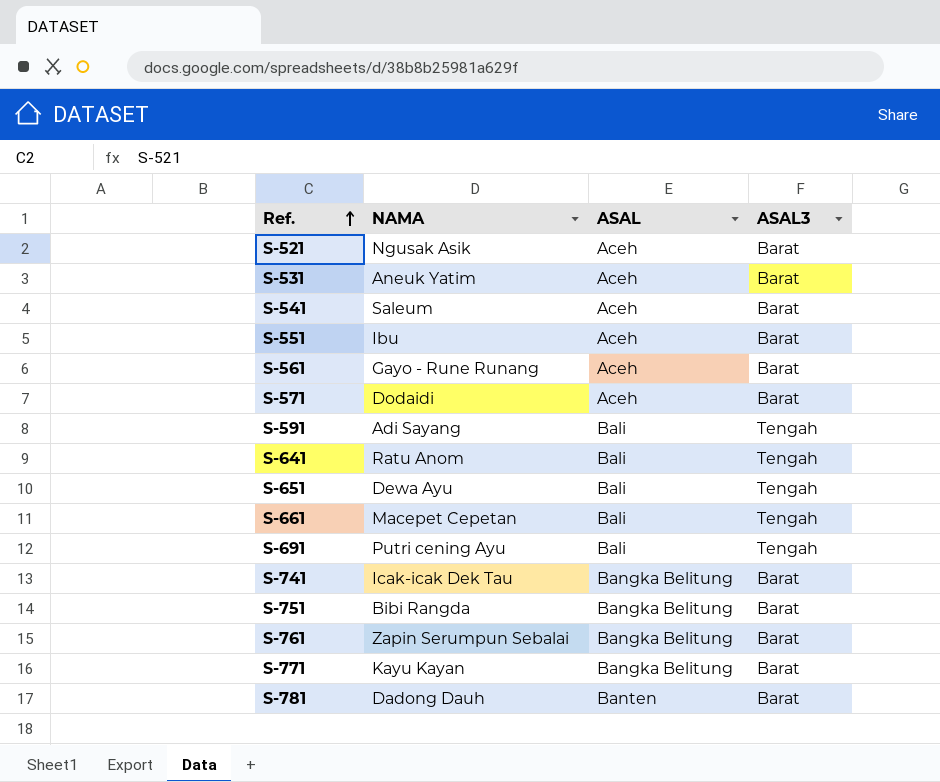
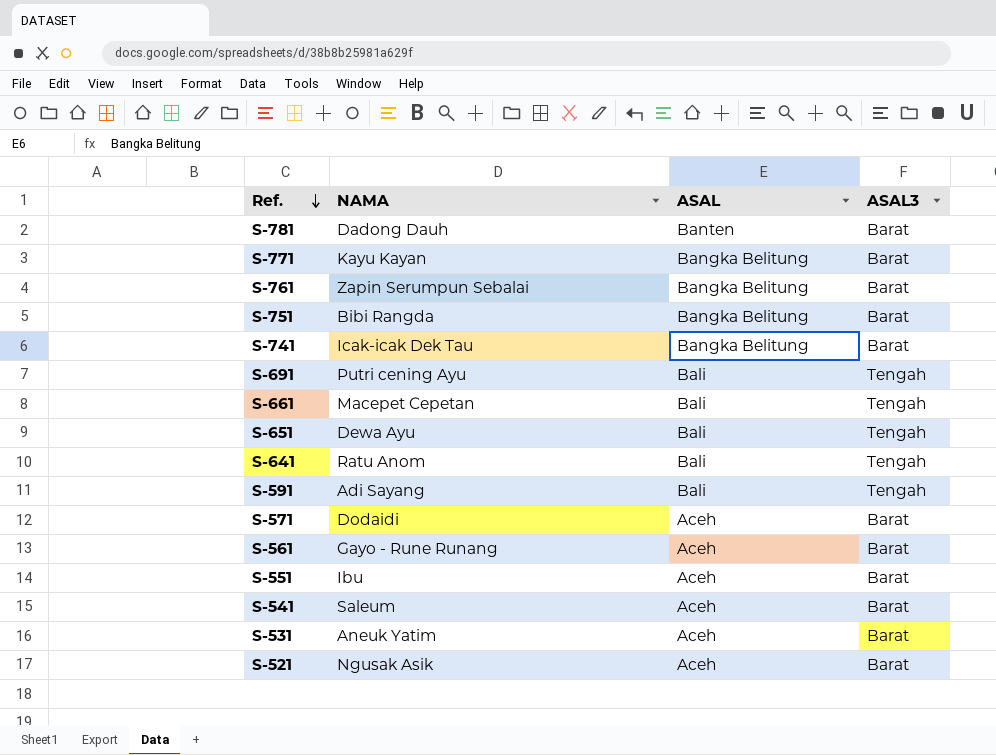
row order: Ref. ascending -> Ref. descending

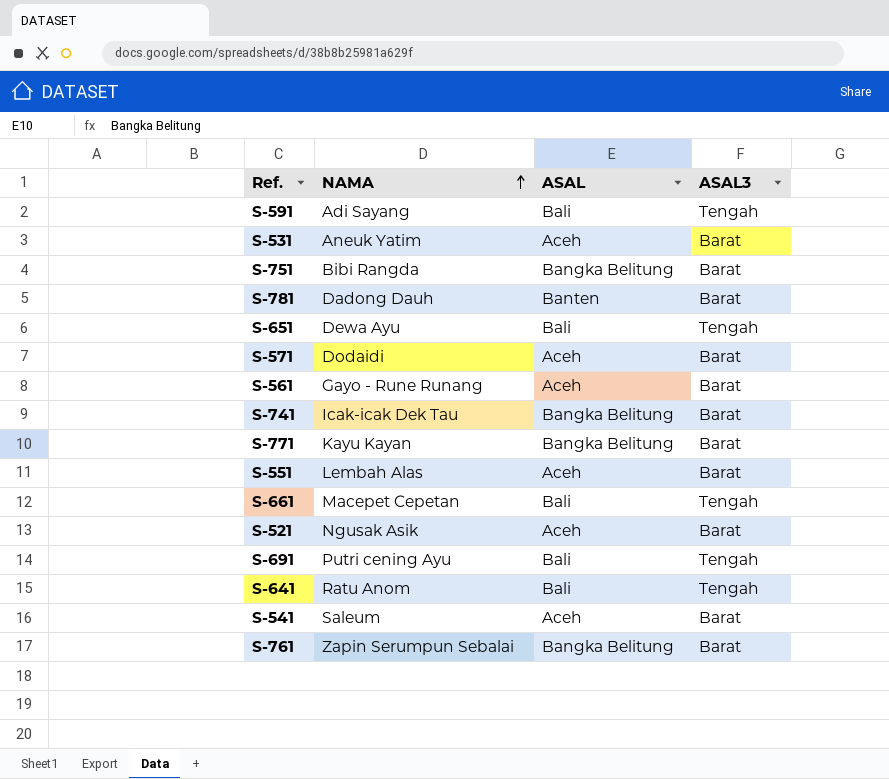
row order: Ref. descending -> NAMA ascending
S-551 | NAMA: Ibu -> Lembah Alas

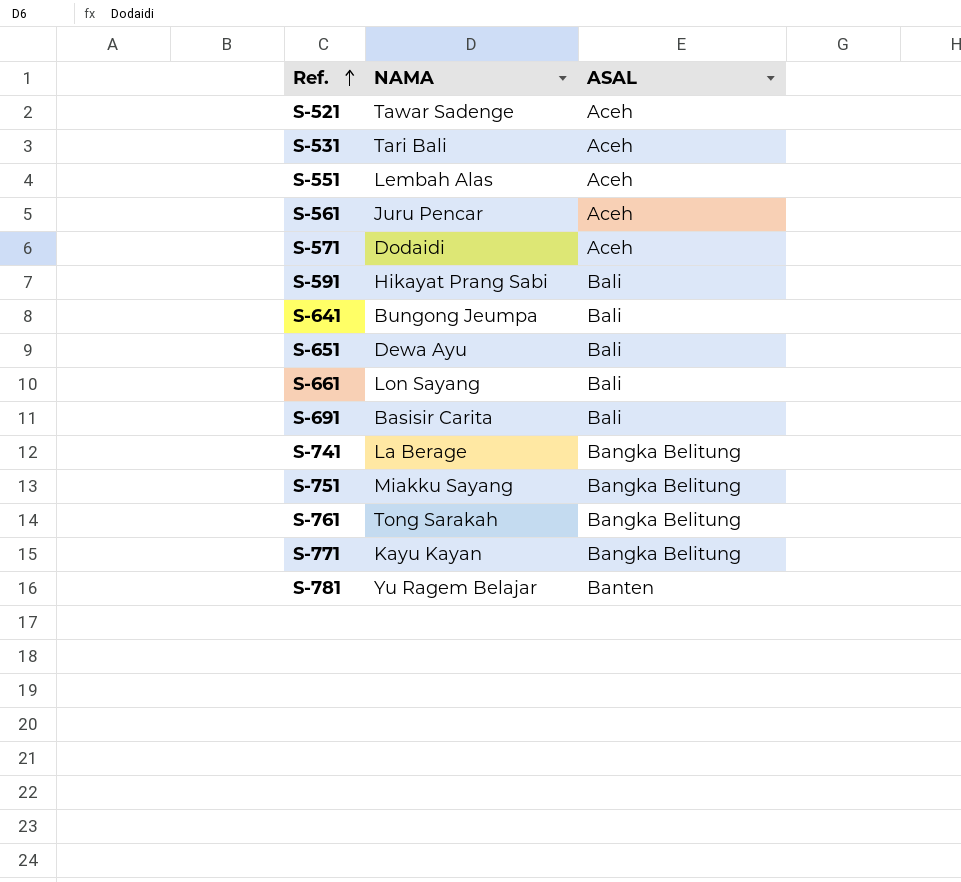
row order: NAMA ascending -> Ref. ascending
column ASAL3 | position: 4 -> none
row S-541: Saleum | Aceh | Barat -> none
S-521 | NAMA: Ngusak Asik -> Tawar Sadenge
S-531 | NAMA: Aneuk Yatim -> Tari Bali
S-561 | NAMA: Gayo - Rune Runang -> Juru Pencar
S-591 | NAMA: Adi Sayang -> Hikayat Prang Sabi
S-641 | NAMA: Ratu Anom -> Bungong Jeumpa
S-661 | NAMA: Macepet Cepetan -> Lon Sayang
S-691 | NAMA: Putri cening Ayu -> Basisir Carita
S-741 | NAMA: Icak-icak Dek Tau -> La Berage
S-751 | NAMA: Bibi Rangda -> Miakku Sayang
S-761 | NAMA: Zapin Serumpun Sebalai -> Tong Sarakah
S-781 | NAMA: Dadong Dauh -> Yu Ragem Belajar

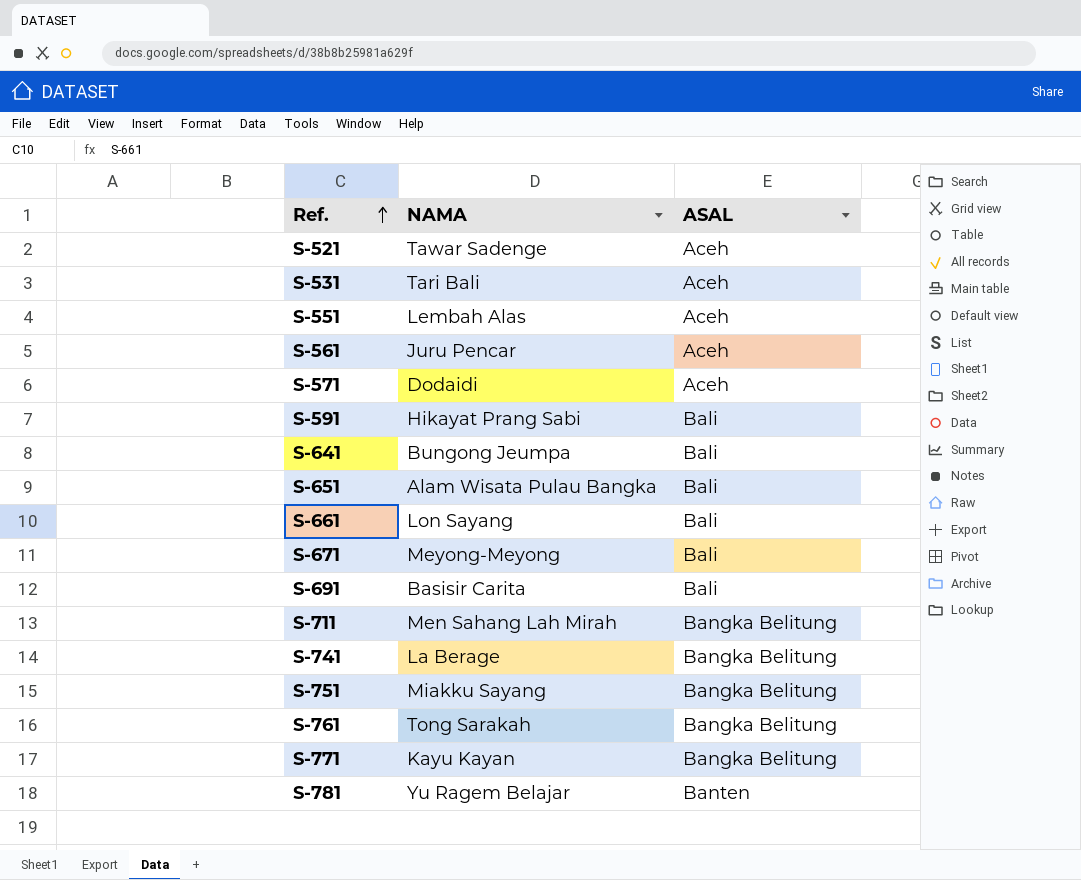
S-651 | NAMA: Dewa Ayu -> Alam Wisata Pulau Bangka
row S-671: none -> Meyong-Meyong | Bali
row S-711: none -> Men Sahang Lah Mirah | Bangka Belitung

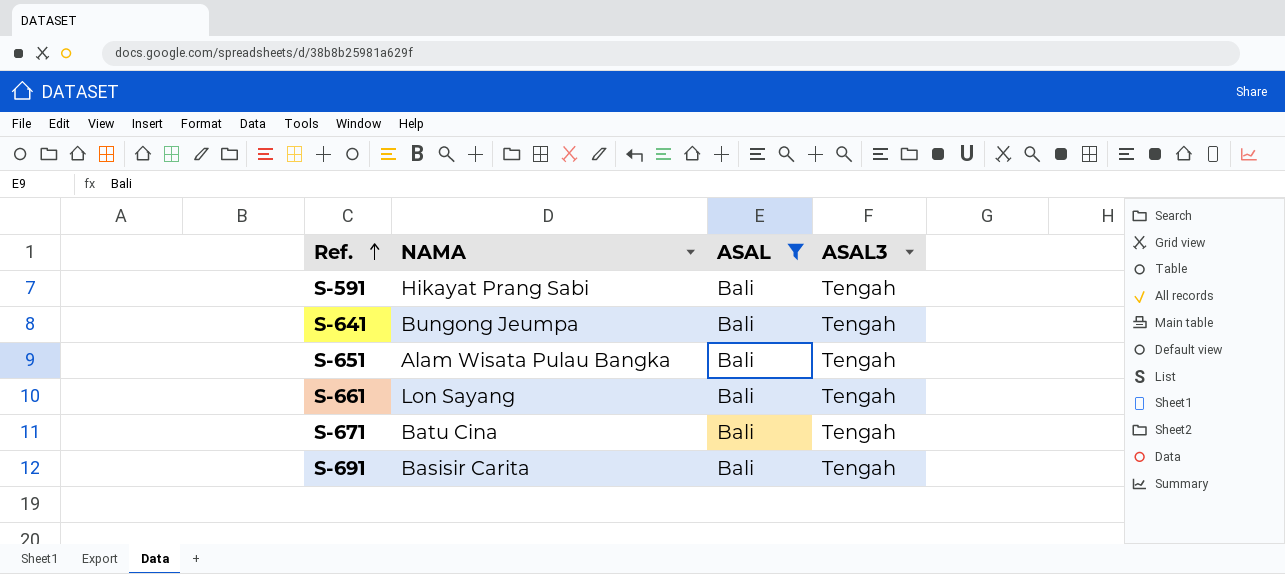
filter: none -> ASAL = Bali
column ASAL3 | position: none -> 4
S-671 | NAMA: Meyong-Meyong -> Batu Cina

